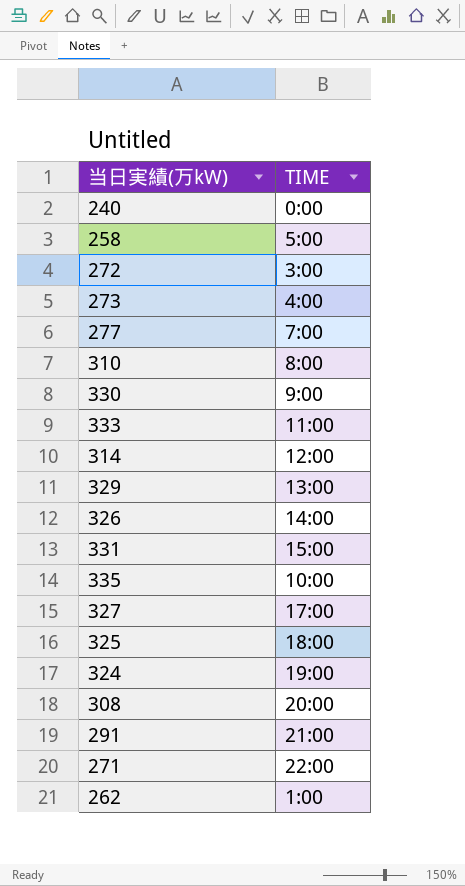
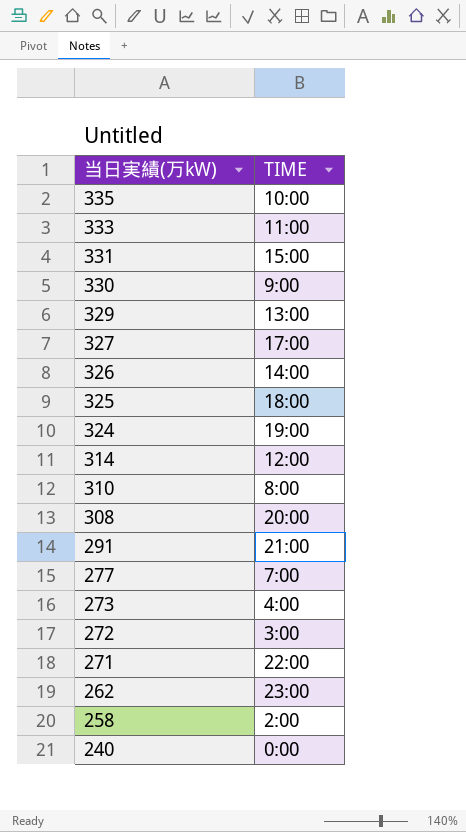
row order: none -> 当日実績(万kW) descending
262 | TIME: 1:00 -> 23:00
258 | TIME: 5:00 -> 2:00

